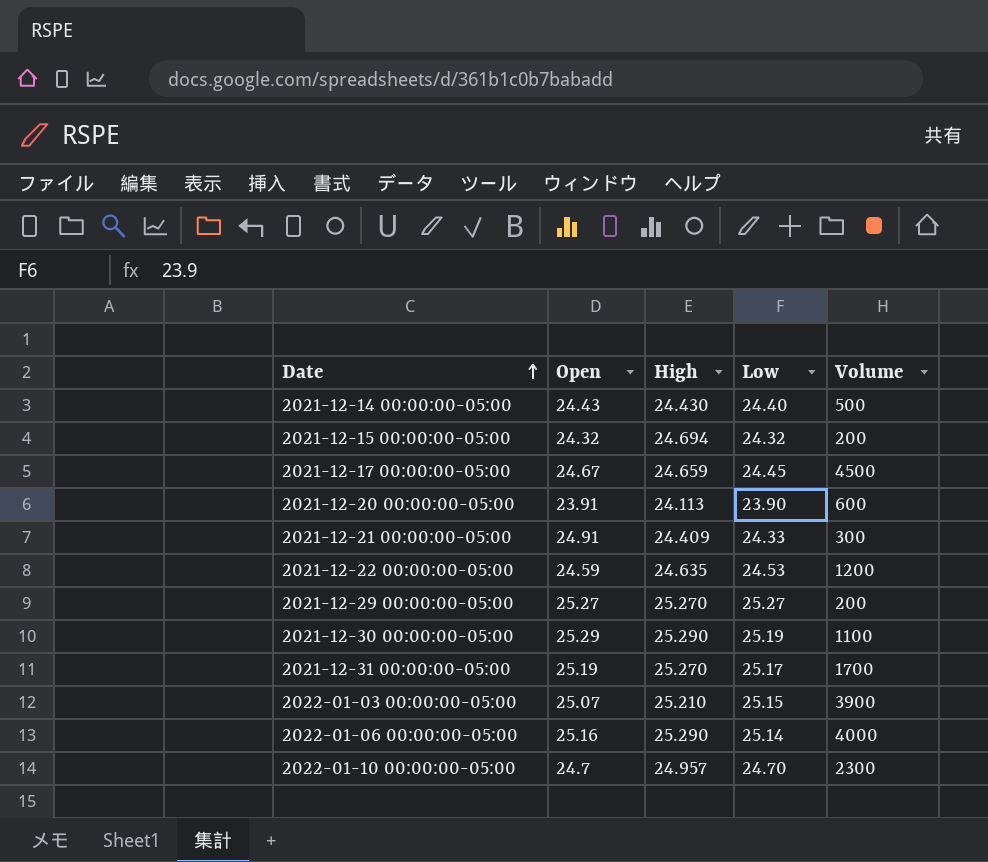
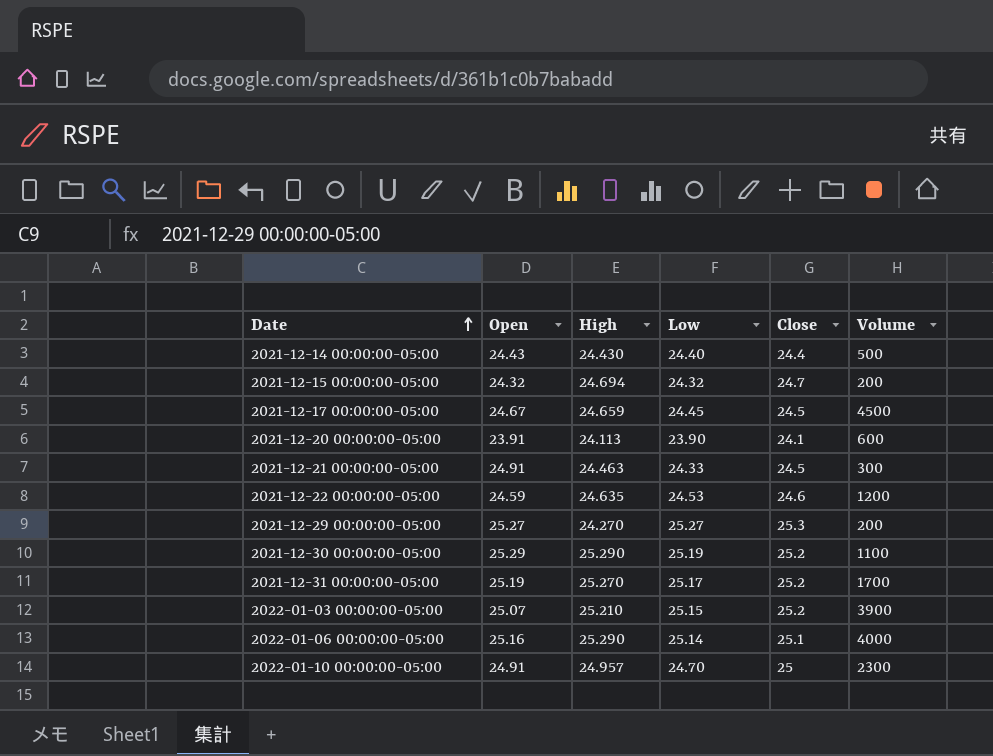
column Close | position: none -> 5
2021-12-21 00:00:00-05:00 | High: 24.409 -> 24.463
2021-12-29 00:00:00-05:00 | High: 25.270 -> 24.270
2022-01-10 00:00:00-05:00 | Open: 24.7 -> 24.91

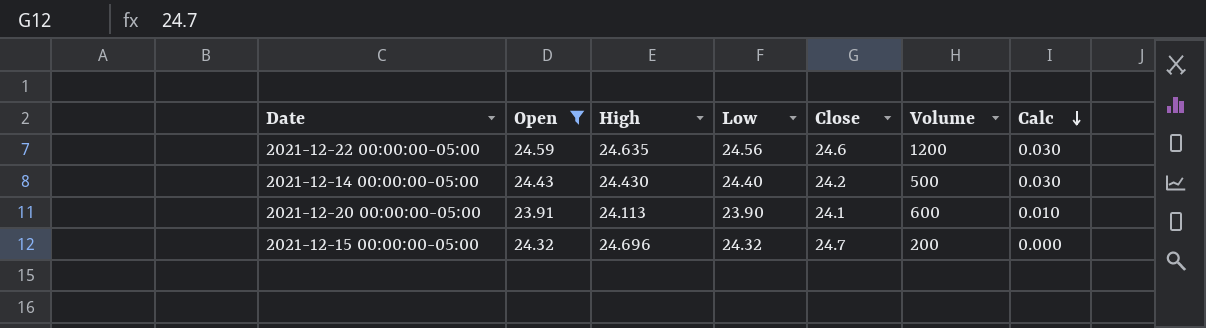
filter: none -> Open <= 24.59
row order: Date ascending -> Calc descending
column Calc | formula: none -> [Open] - [Low]
2021-12-22 00:00:00-05:00 | Low: 24.53 -> 24.56
2021-12-14 00:00:00-05:00 | Close: 24.4 -> 24.2
2021-12-15 00:00:00-05:00 | High: 24.694 -> 24.696

